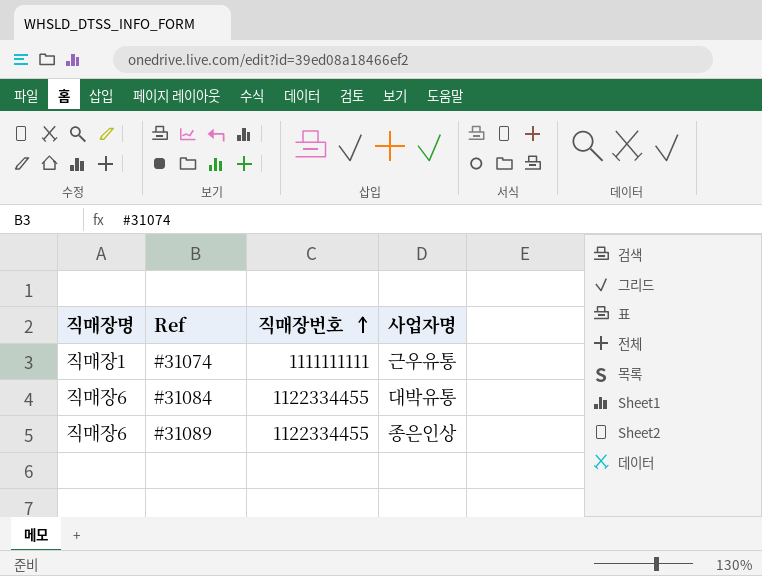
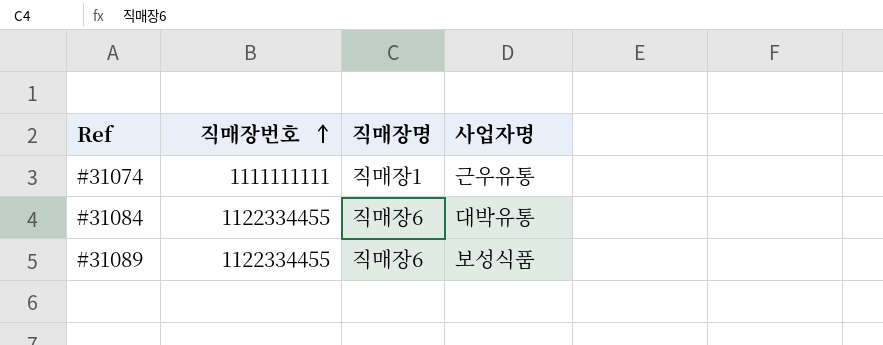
column 직매장명 | position: 1 -> 3
#31089 | 사업자명: 종은인상 -> 보성식품

